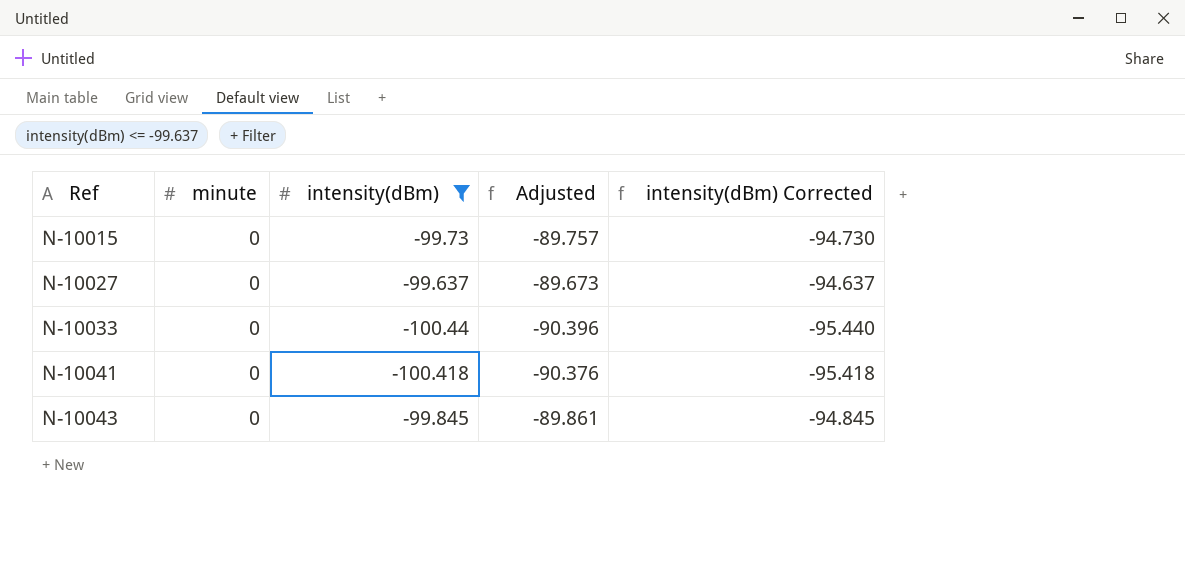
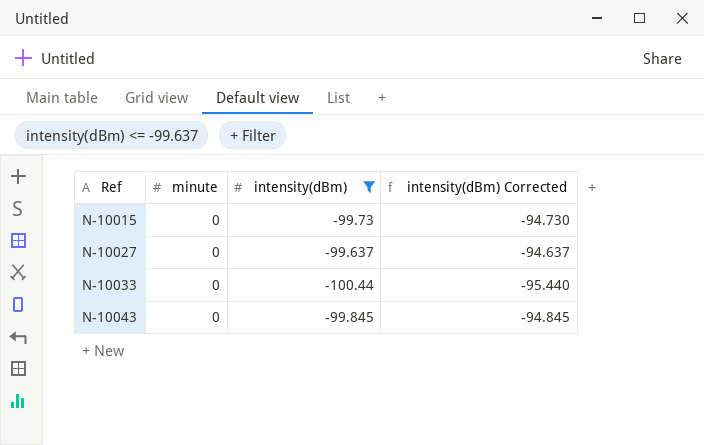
column Adjusted | formula: [intensity(dBm)] * 0.9 -> none
row N-10041: 0 | -100.418 | -90.376 | -95.418 -> none

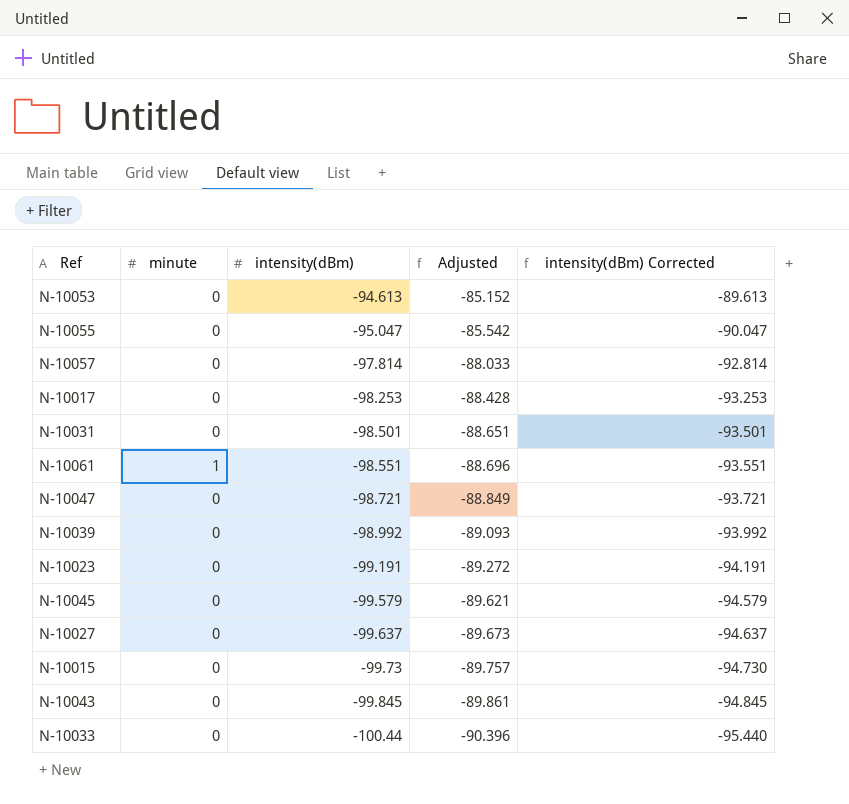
filter: intensity(dBm) <= -99.637 -> none
row order: Ref ascending -> intensity(dBm) descending
column Adjusted | formula: none -> [intensity(dBm)] * 0.9

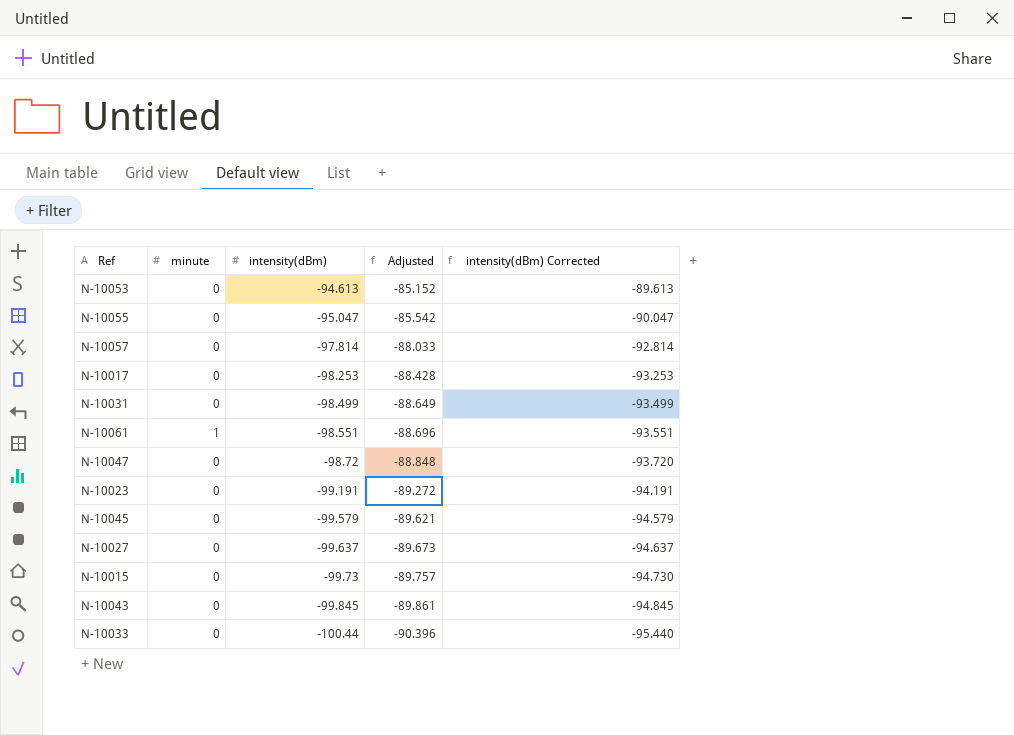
row N-10039: 0 | -98.992 | -89.093 | -93.992 -> none
N-10031 | intensity(dBm): -98.501 -> -98.499
N-10031 | Adjusted: -88.651 -> -88.649
N-10031 | intensity(dBm) Corrected: -93.501 -> -93.499
N-10047 | intensity(dBm): -98.721 -> -98.72
N-10047 | Adjusted: -88.849 -> -88.848
N-10047 | intensity(dBm) Corrected: -93.721 -> -93.720

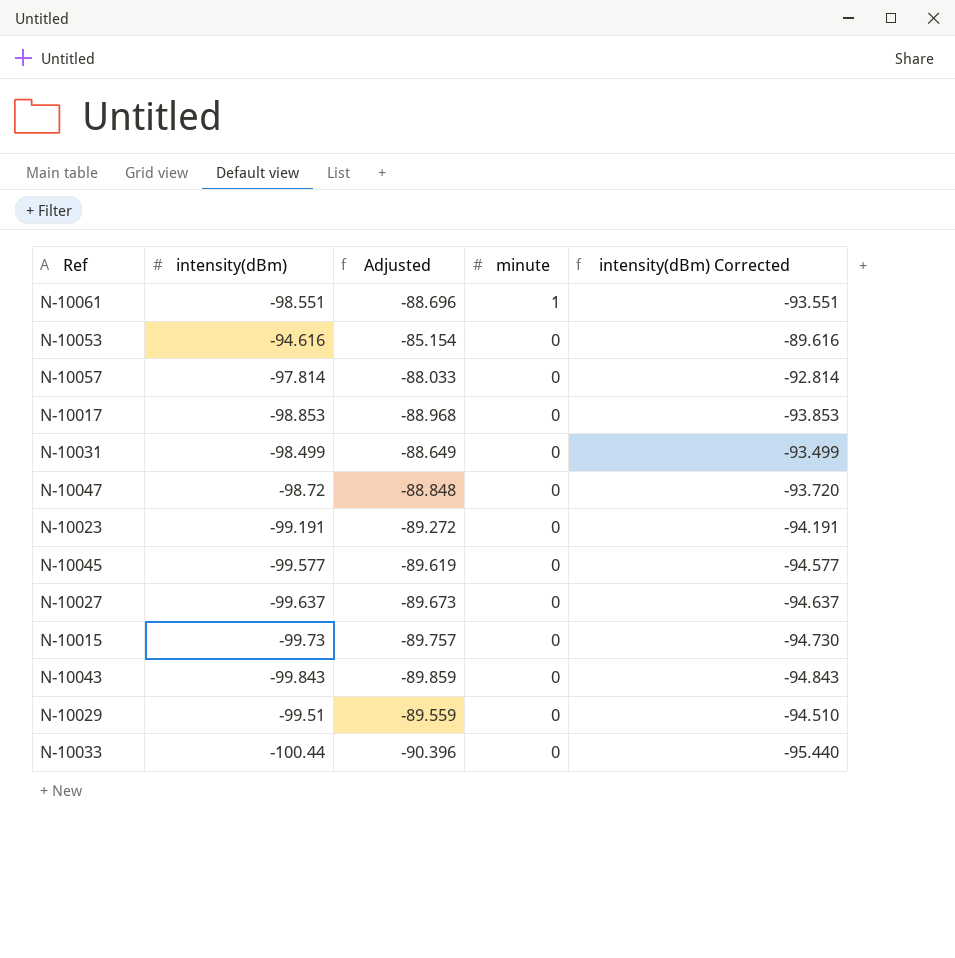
row order: intensity(dBm) descending -> minute descending
column minute | position: 2 -> 4
row N-10055: 0 | -95.047 | -85.542 | -90.047 -> none
N-10053 | intensity(dBm): -94.613 -> -94.616
N-10053 | Adjusted: -85.152 -> -85.154
N-10053 | intensity(dBm) Corrected: -89.613 -> -89.616
N-10017 | intensity(dBm): -98.253 -> -98.853
N-10017 | Adjusted: -88.428 -> -88.968
N-10017 | intensity(dBm) Corrected: -93.253 -> -93.853
N-10045 | intensity(dBm): -99.579 -> -99.577
N-10045 | Adjusted: -89.621 -> -89.619
N-10045 | intensity(dBm) Corrected: -94.579 -> -94.577
N-10043 | intensity(dBm): -99.845 -> -99.843
N-10043 | Adjusted: -89.861 -> -89.859
N-10043 | intensity(dBm) Corrected: -94.845 -> -94.843
row N-10029: none -> -99.51 | -89.559 | 0 | -94.510

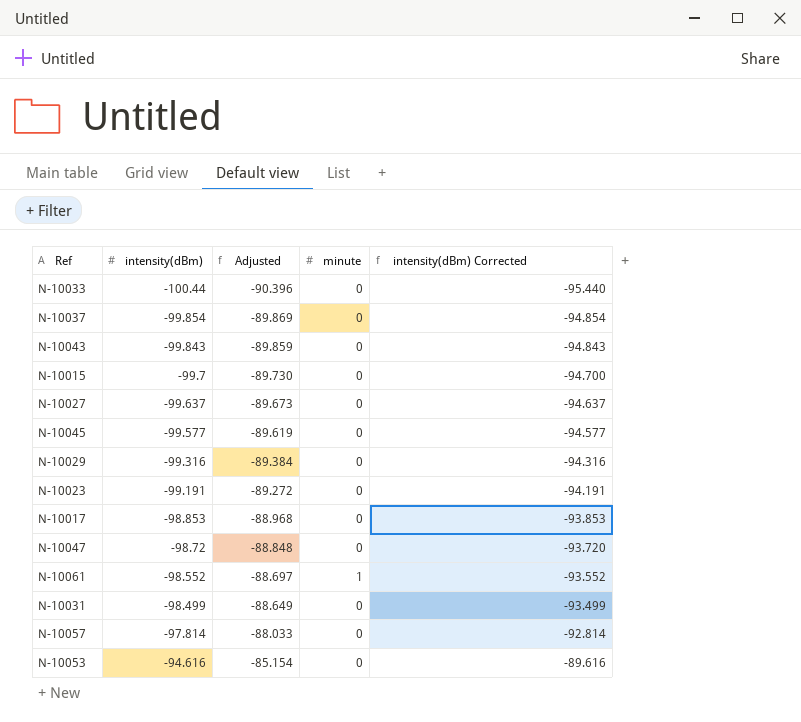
row order: minute descending -> intensity(dBm) ascending
row N-10037: none -> -99.854 | -89.869 | 0 | -94.854
N-10015 | intensity(dBm): -99.73 -> -99.7
N-10015 | Adjusted: -89.757 -> -89.730
N-10015 | intensity(dBm) Corrected: -94.730 -> -94.700
N-10029 | intensity(dBm): -99.51 -> -99.316
N-10029 | Adjusted: -89.559 -> -89.384
N-10029 | intensity(dBm) Corrected: -94.510 -> -94.316
N-10061 | intensity(dBm): -98.551 -> -98.552
N-10061 | Adjusted: -88.696 -> -88.697
N-10061 | intensity(dBm) Corrected: -93.551 -> -93.552

